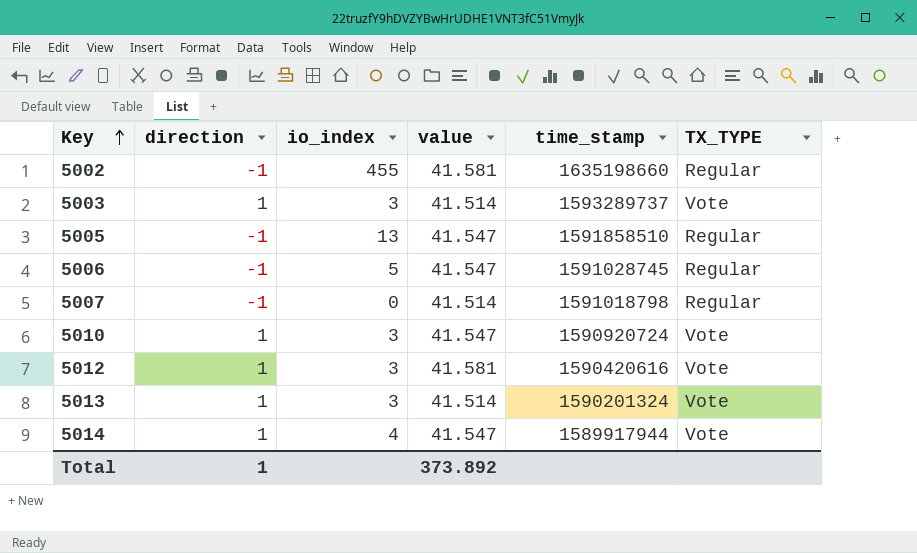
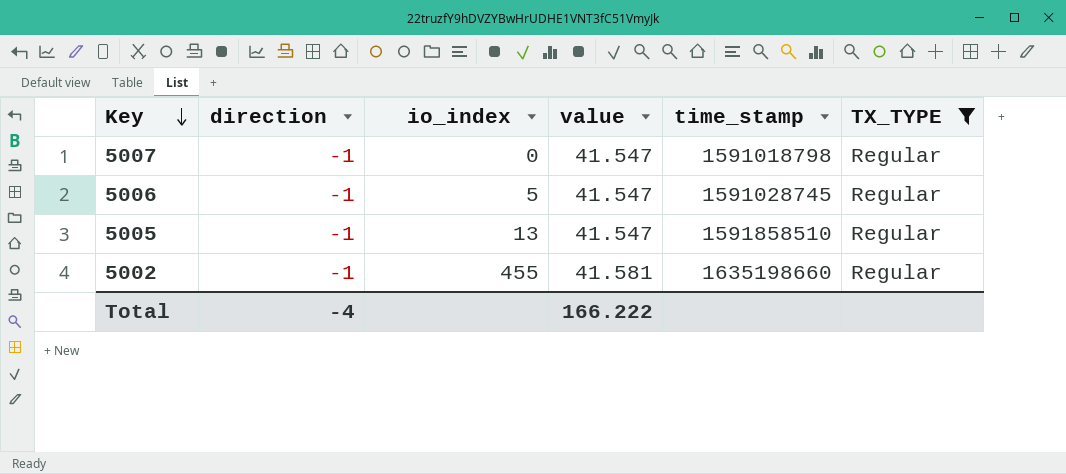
filter: none -> TX_TYPE = Regular
row order: Key ascending -> Key descending
5007 | value: 41.514 -> 41.547
Total | direction: 1 -> -4
Total | value: 373.892 -> 166.222

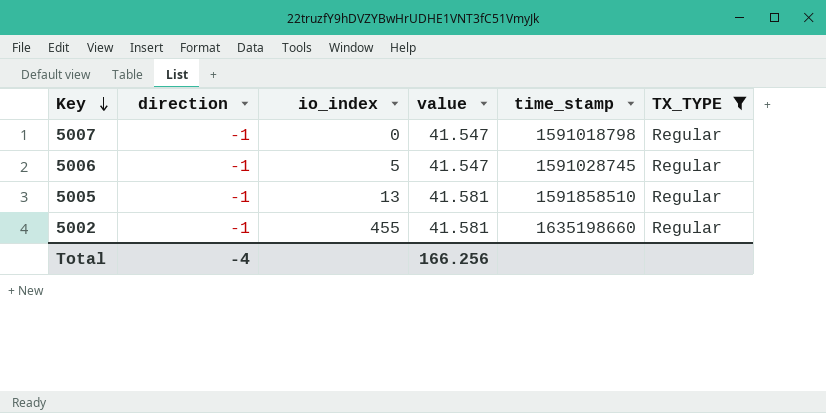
5005 | value: 41.547 -> 41.581
Total | value: 166.222 -> 166.256

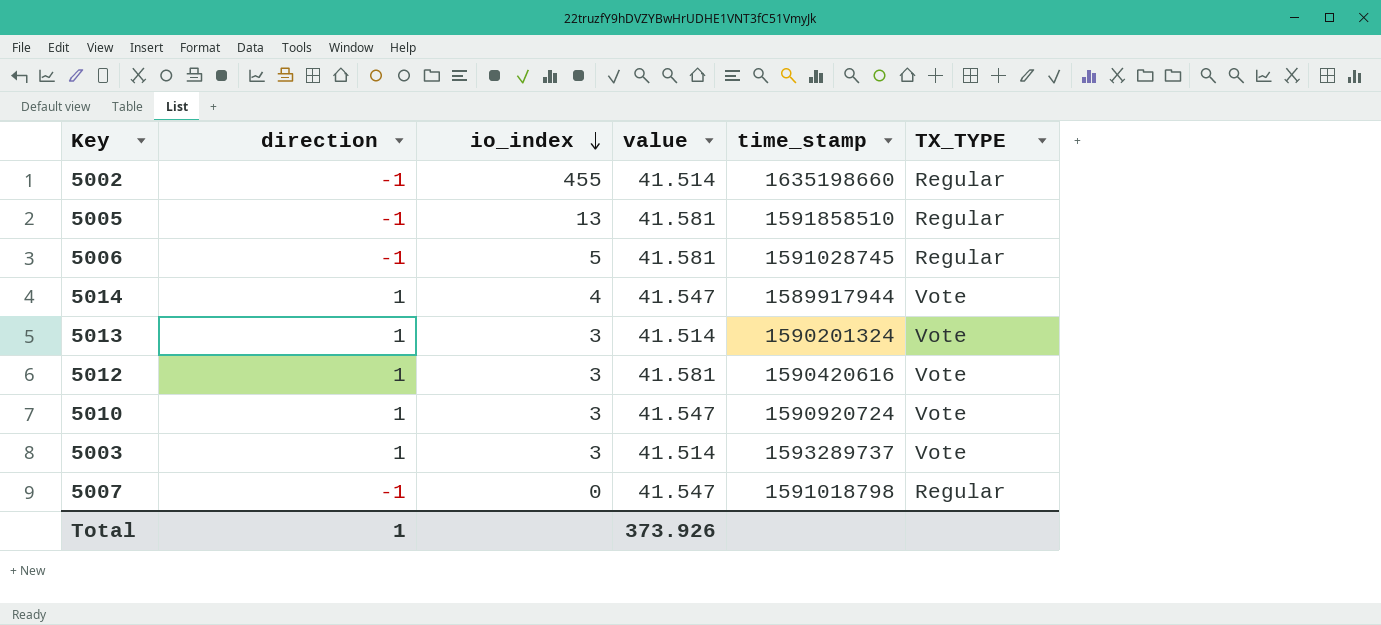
filter: TX_TYPE = Regular -> none
row order: Key descending -> io_index descending
5002 | value: 41.581 -> 41.514
5006 | value: 41.547 -> 41.581
Total | direction: -4 -> 1
Total | value: 166.256 -> 373.926

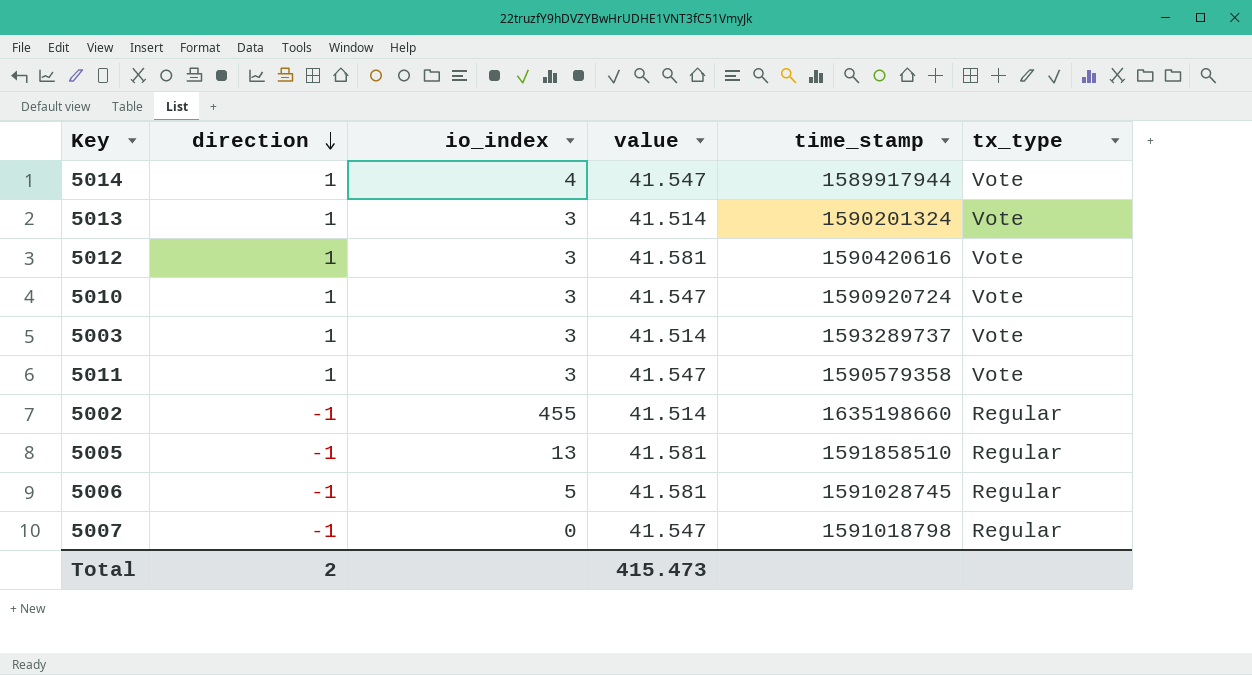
row order: io_index descending -> direction descending
column name: TX_TYPE -> tx_type
row 5011: none -> 1 | 3 | 41.547 | 1590579358 | Vote
Total | direction: 1 -> 2
Total | value: 373.926 -> 415.473

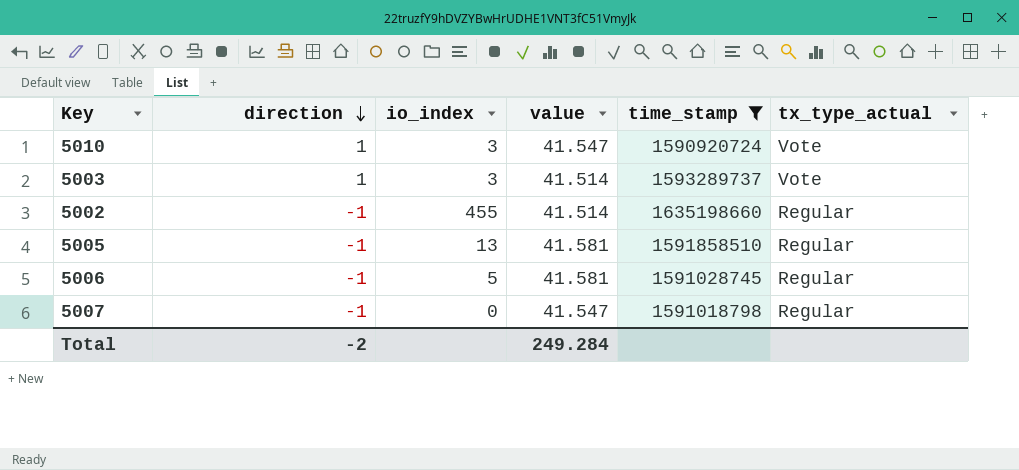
filter: none -> time_stamp >= 1590920724
column name: tx_type -> tx_type_actual
Total | direction: 2 -> -2
Total | value: 415.473 -> 249.284

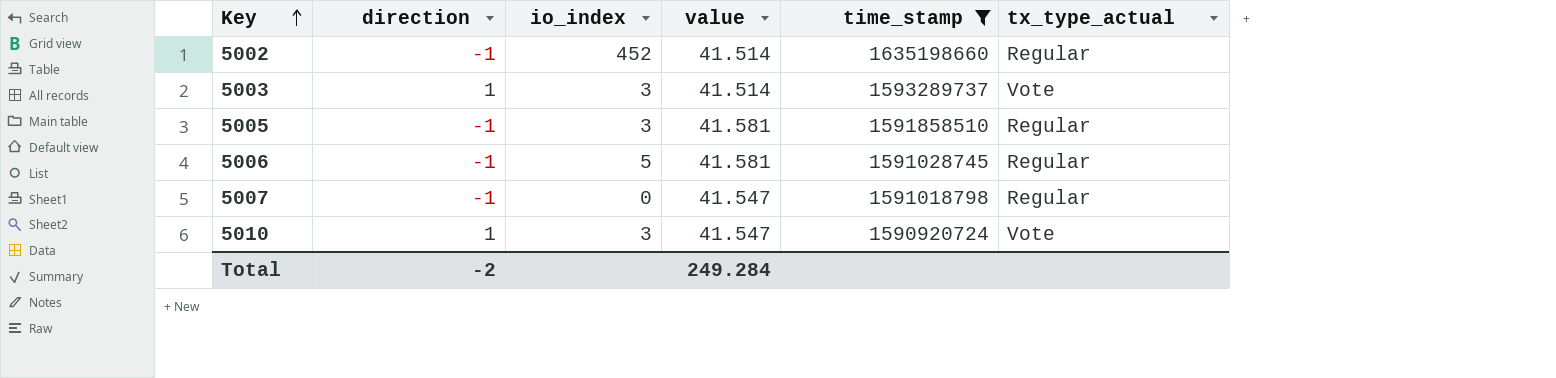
row order: direction descending -> Key ascending
5002 | io_index: 455 -> 452
5005 | io_index: 13 -> 3

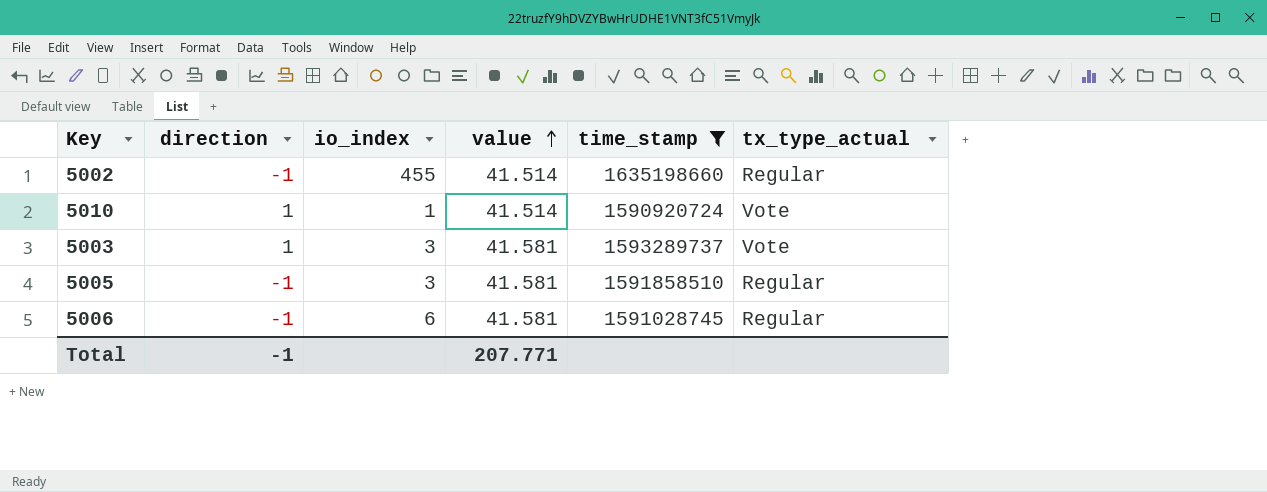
row order: Key ascending -> value ascending
row 5007: -1 | 0 | 41.547 | 1591018798 | Regular -> none
5002 | io_index: 452 -> 455
5010 | io_index: 3 -> 1
5010 | value: 41.547 -> 41.514
5003 | value: 41.514 -> 41.581
5006 | io_index: 5 -> 6
Total | direction: -2 -> -1
Total | value: 249.284 -> 207.771

